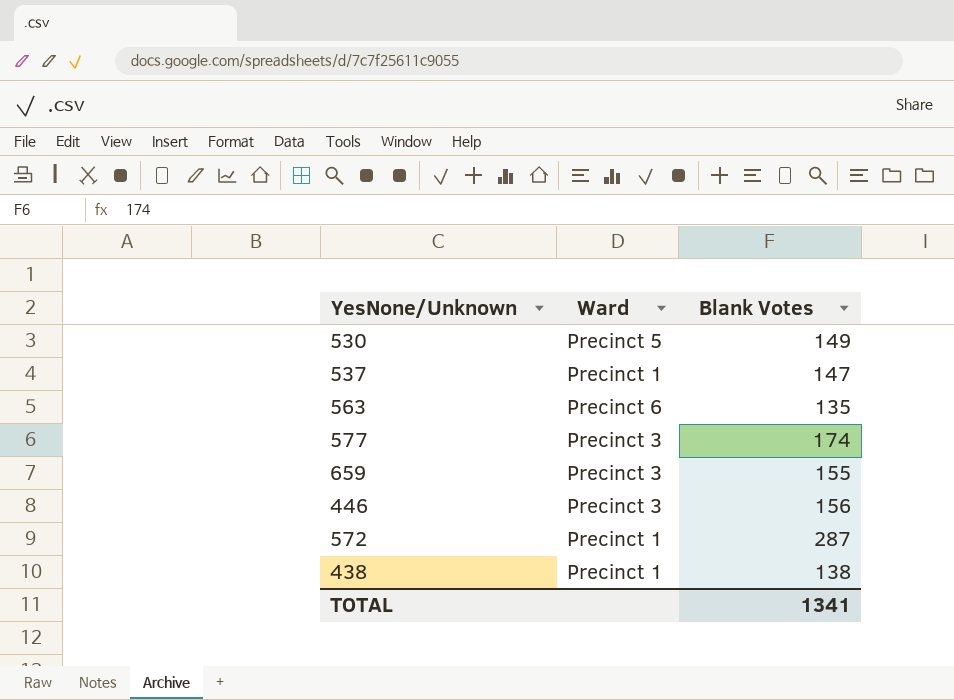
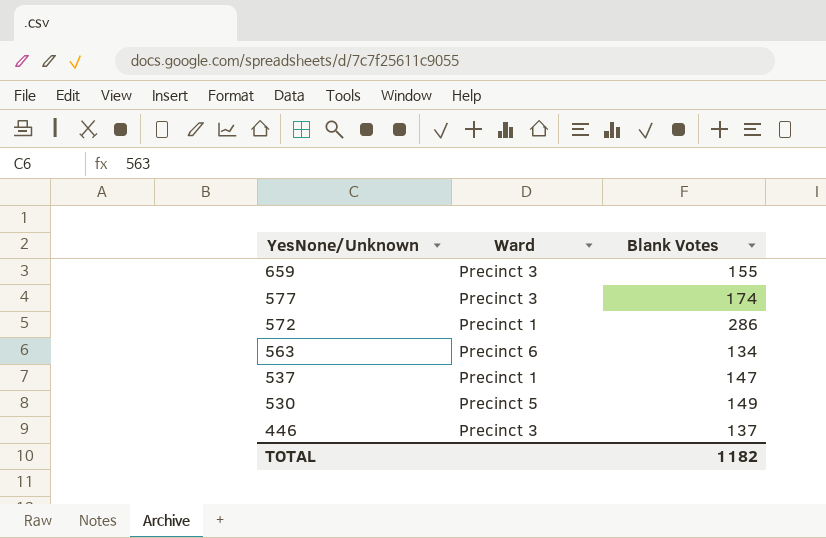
row order: none -> YesNone/Unknown descending
row 438: Precinct 1 | 138 -> none
572 | Blank Votes: 287 -> 286
563 | Blank Votes: 135 -> 134
446 | Blank Votes: 156 -> 137
TOTAL | Blank Votes: 1341 -> 1182

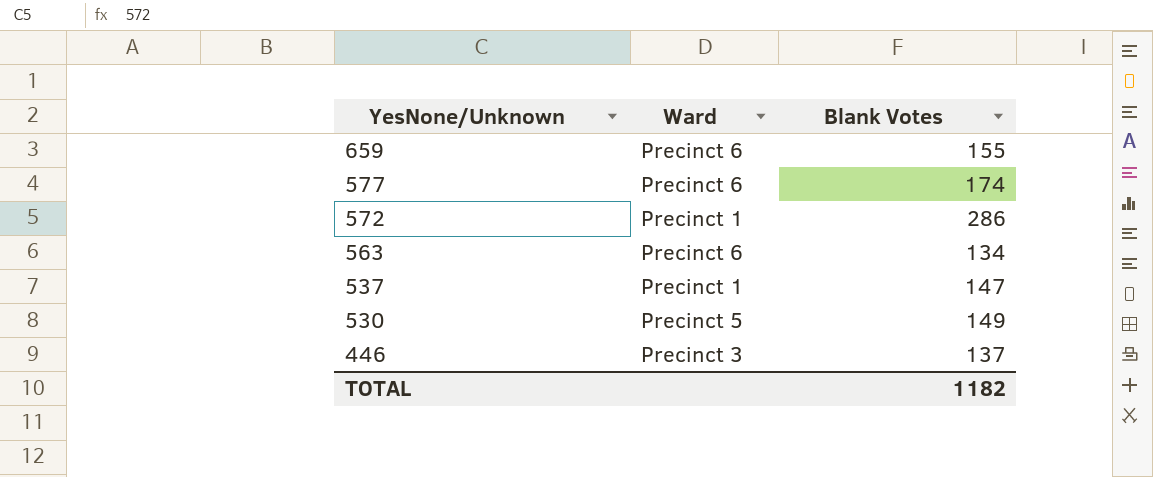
659 | Ward: Precinct 3 -> Precinct 6
577 | Ward: Precinct 3 -> Precinct 6

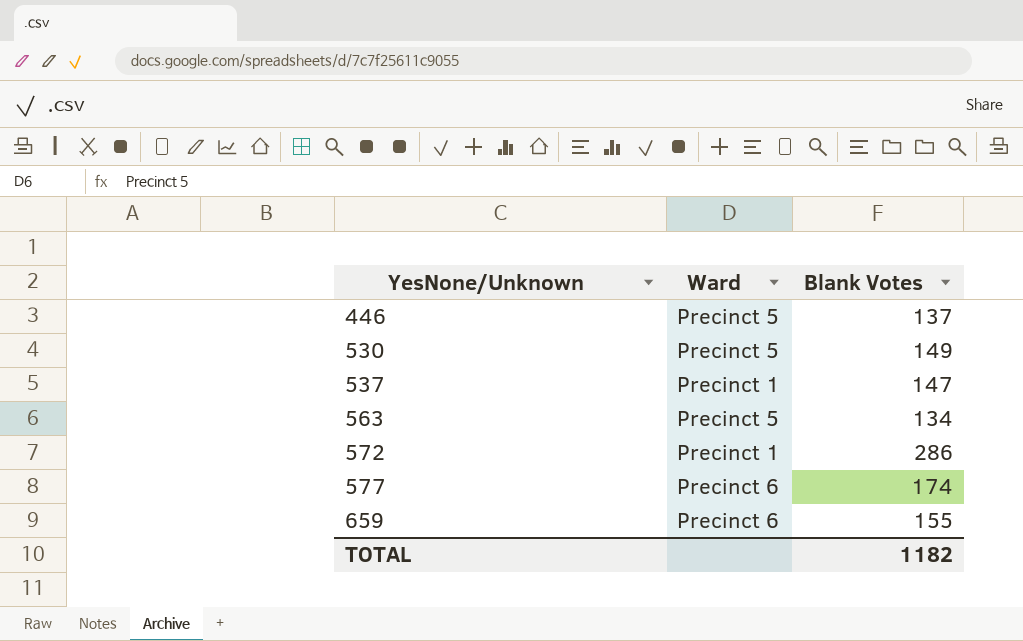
row order: YesNone/Unknown descending -> YesNone/Unknown ascending
446 | Ward: Precinct 3 -> Precinct 5
563 | Ward: Precinct 6 -> Precinct 5

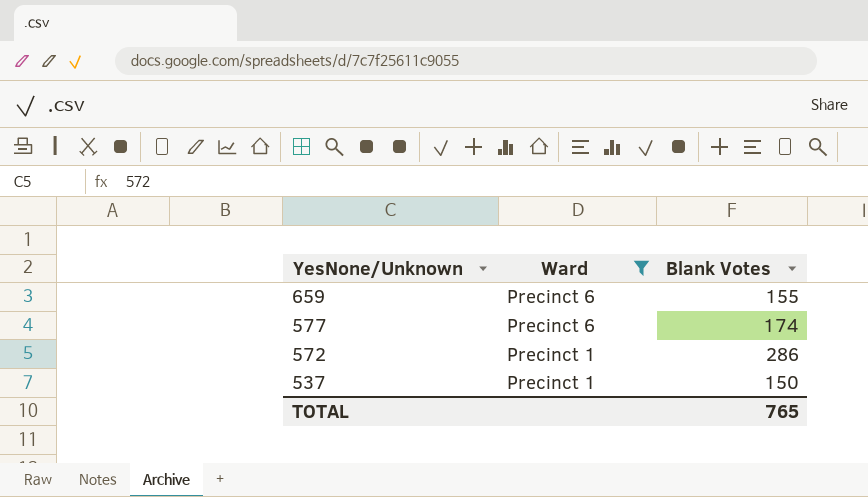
filter: none -> Ward != Precinct 5
row order: YesNone/Unknown ascending -> YesNone/Unknown descending
537 | Blank Votes: 147 -> 150
TOTAL | Blank Votes: 1182 -> 765

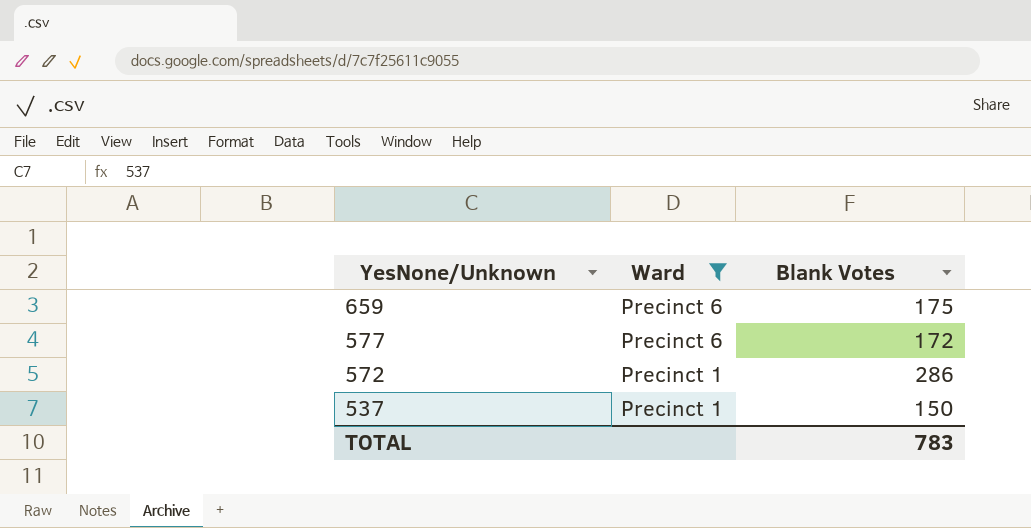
659 | Blank Votes: 155 -> 175
577 | Blank Votes: 174 -> 172
TOTAL | Blank Votes: 765 -> 783

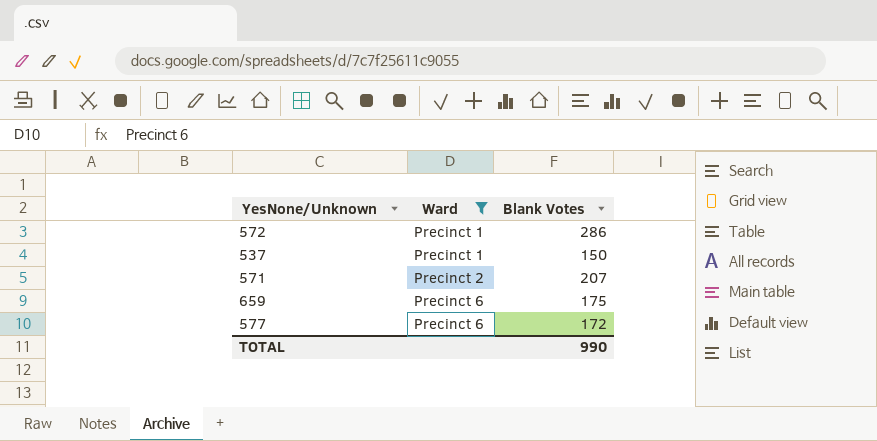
row order: YesNone/Unknown descending -> Ward ascending
row 571: none -> Precinct 2 | 207
TOTAL | Blank Votes: 783 -> 990

